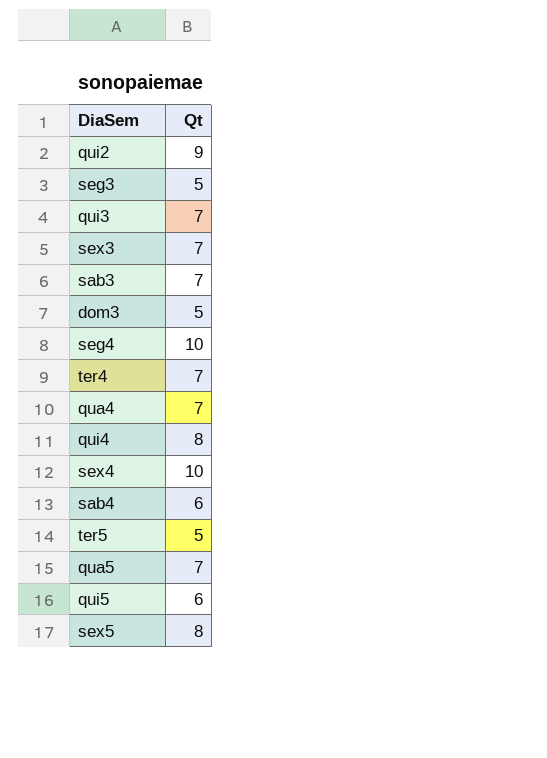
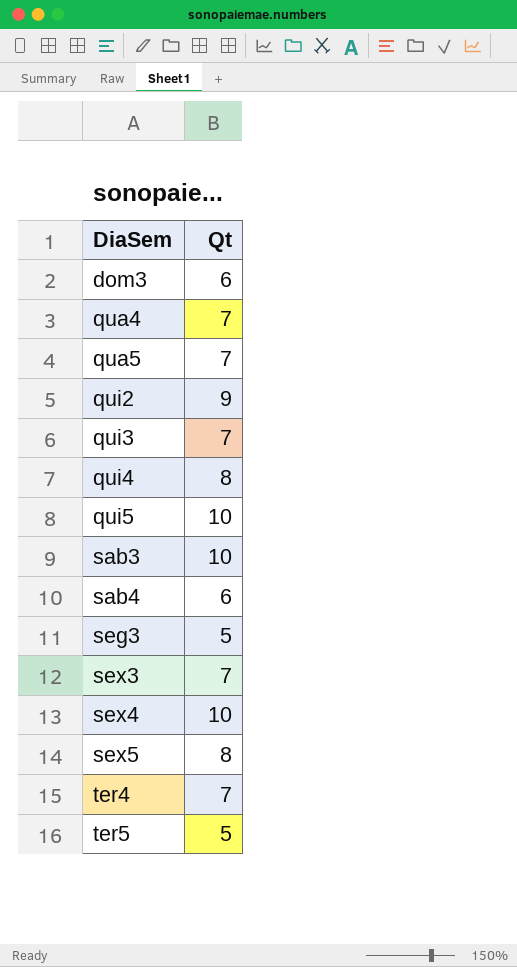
row order: none -> DiaSem ascending
row seg4: 10 -> none
dom3 | Qt: 5 -> 6
qui5 | Qt: 6 -> 10
sab3 | Qt: 7 -> 10

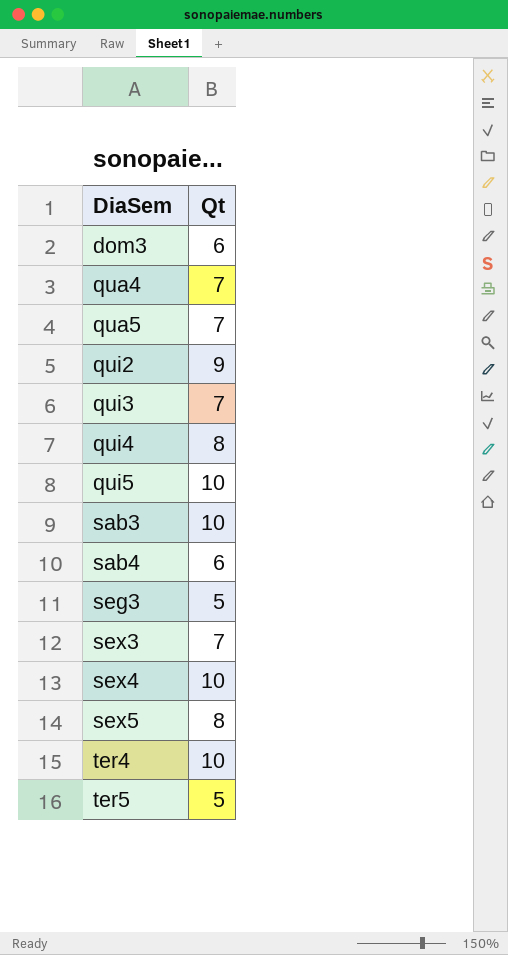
ter4 | Qt: 7 -> 10

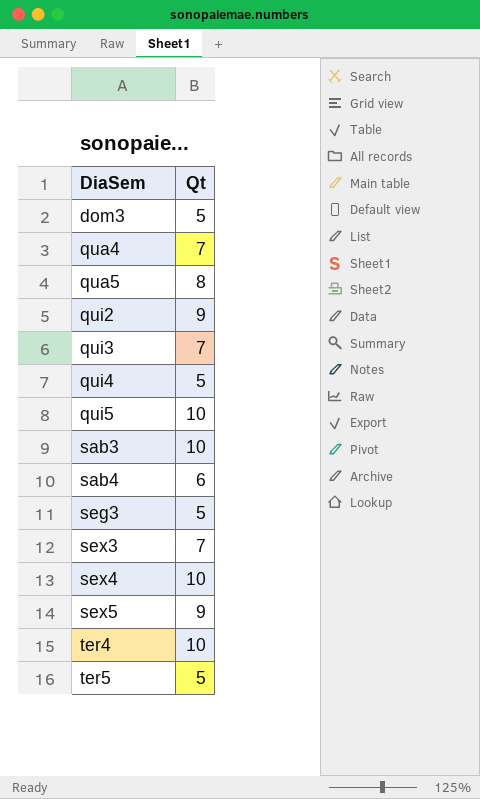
dom3 | Qt: 6 -> 5
qua5 | Qt: 7 -> 8
qui4 | Qt: 8 -> 5
sex5 | Qt: 8 -> 9

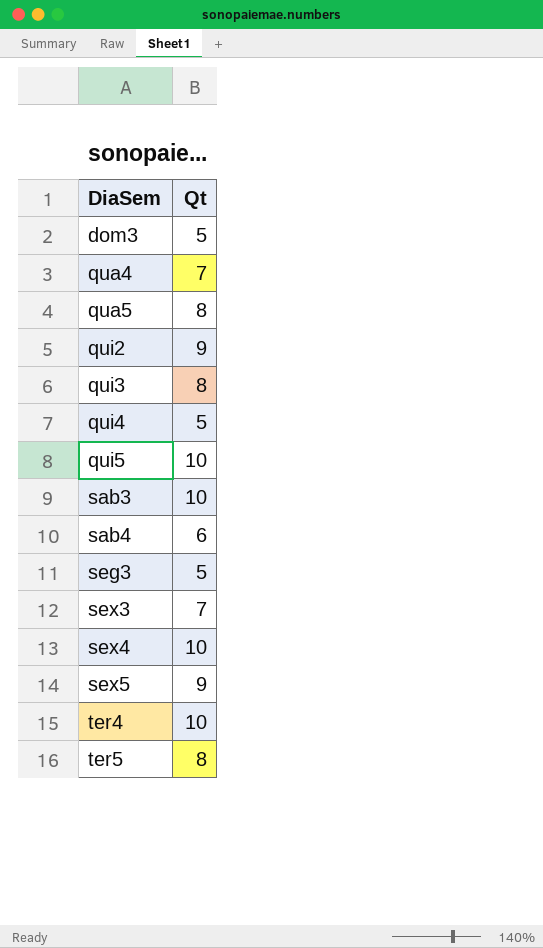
qui3 | Qt: 7 -> 8
ter5 | Qt: 5 -> 8

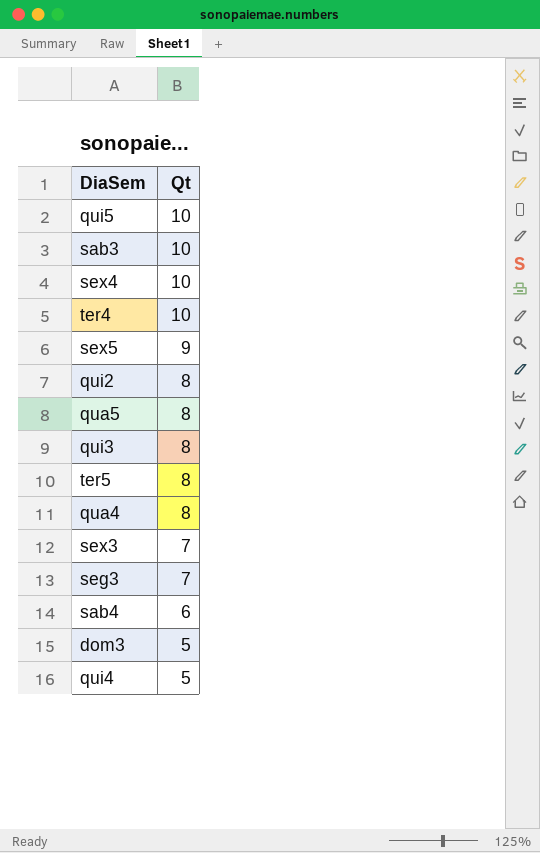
row order: DiaSem ascending -> Qt descending
qui2 | Qt: 9 -> 8
qua4 | Qt: 7 -> 8
seg3 | Qt: 5 -> 7

